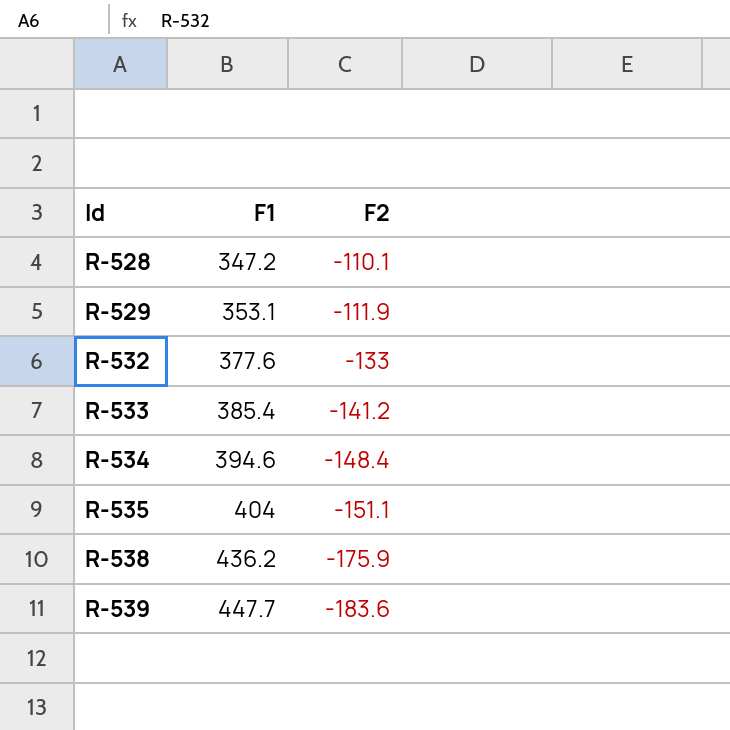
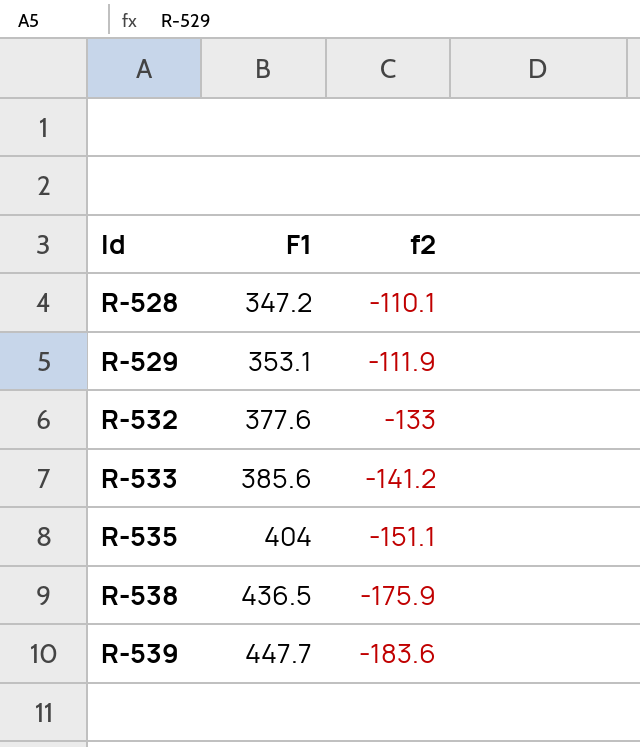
column name: F2 -> f2
row R-534: 394.6 | -148.4 -> none
R-533 | F1: 385.4 -> 385.6
R-538 | F1: 436.2 -> 436.5

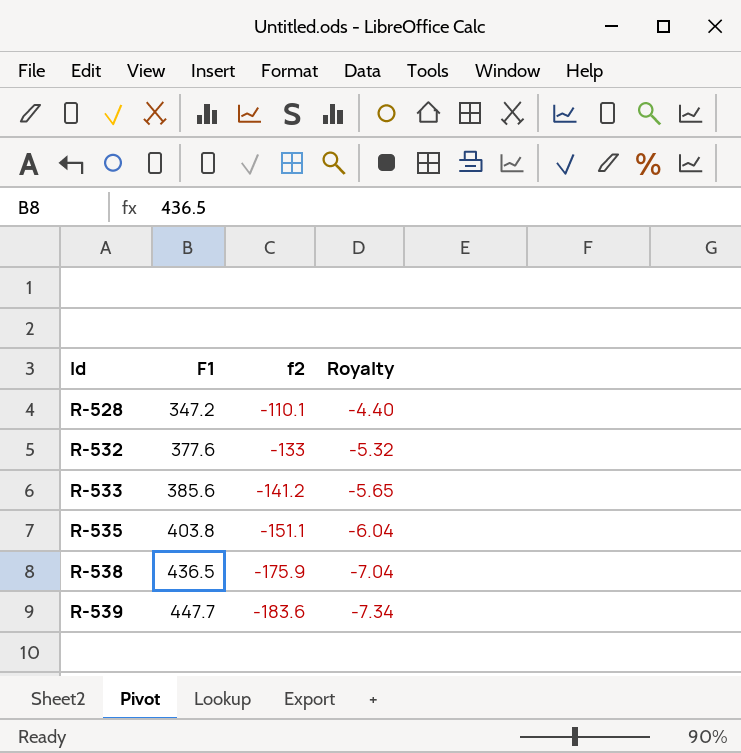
column Royalty | formula: none -> [f2] * 0.04
row R-529: 353.1 | -111.9 -> none
R-535 | F1: 404 -> 403.8

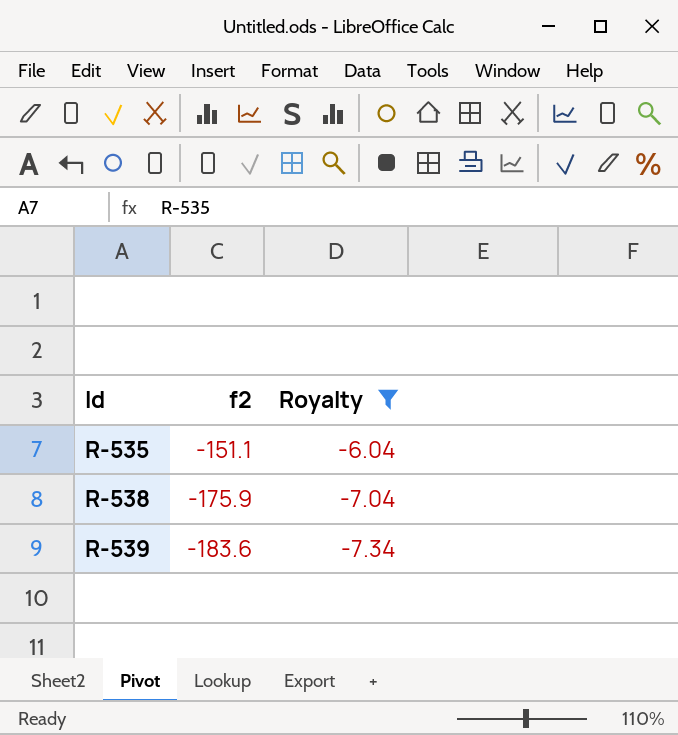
filter: none -> Royalty <= -6.04
column F1 | position: 2 -> none

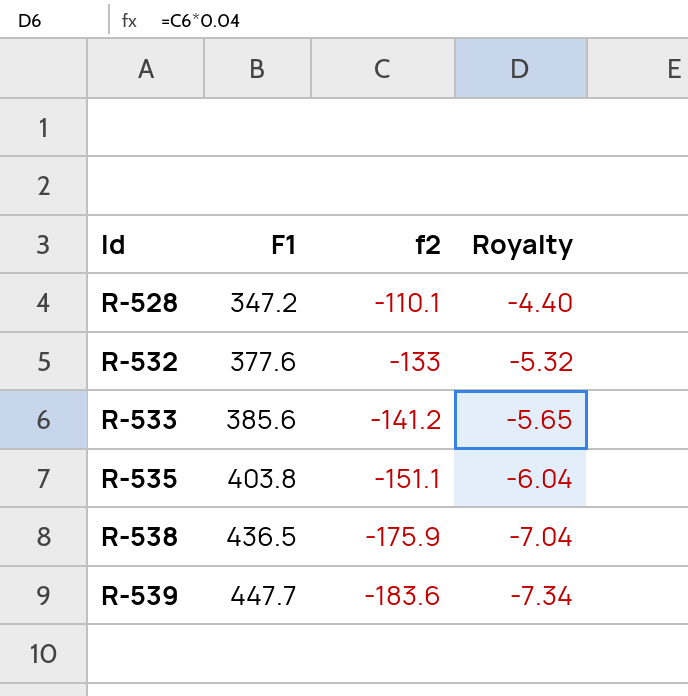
filter: Royalty <= -6.04 -> none
column F1 | position: none -> 2

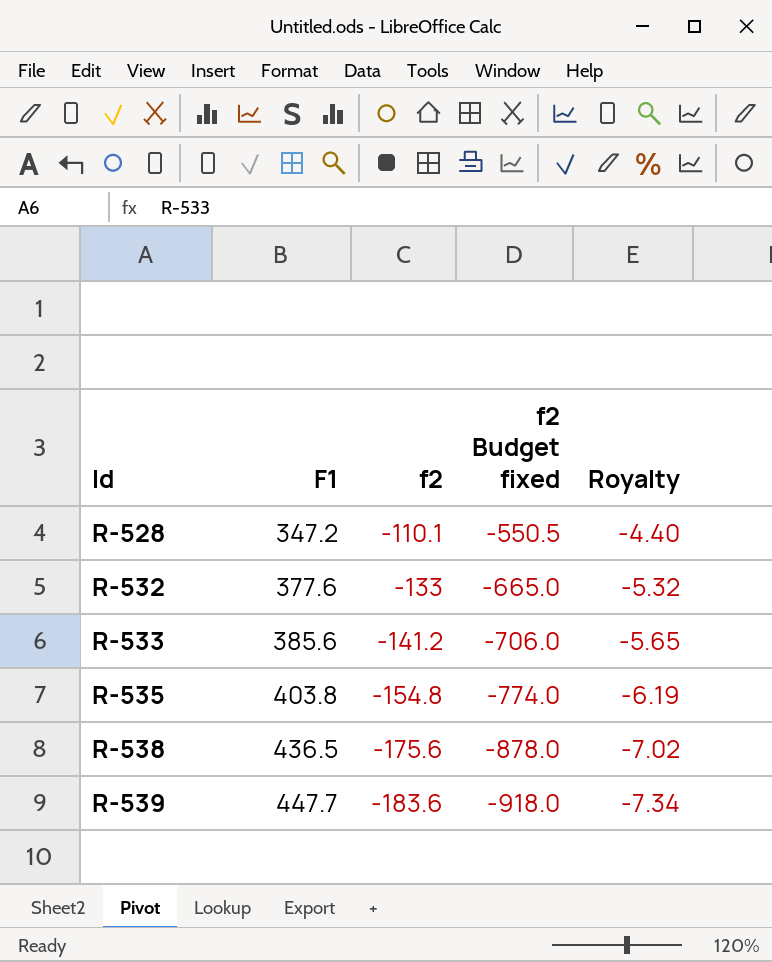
column f2 Budget fixed | formula: none -> [f2] * 5
R-535 | f2: -151.1 -> -154.8
R-535 | Royalty: -6.04 -> -6.19
R-538 | f2: -175.9 -> -175.6
R-538 | Royalty: -7.04 -> -7.02

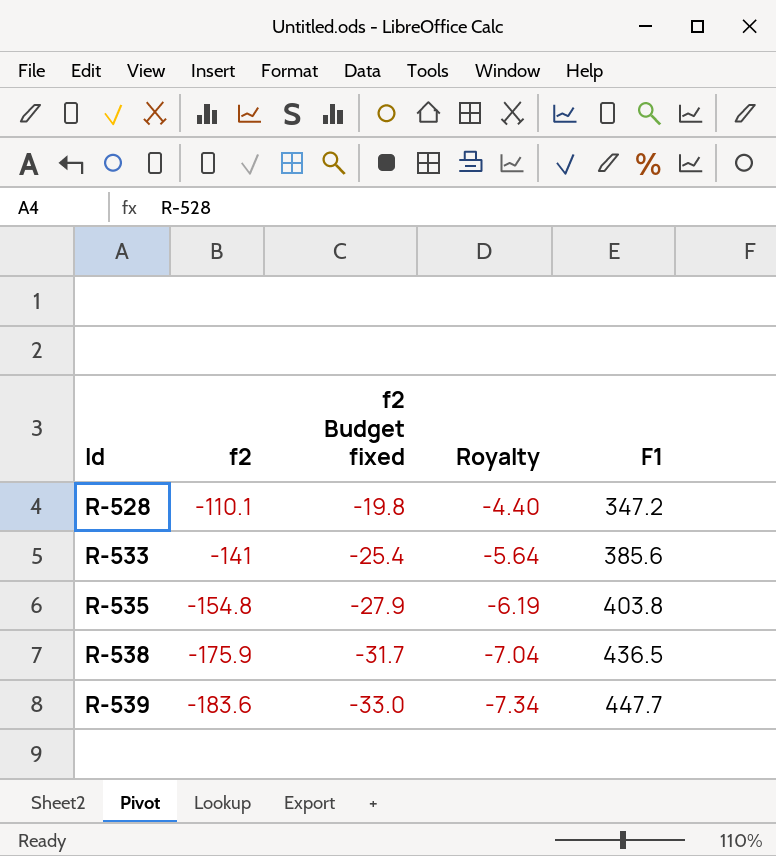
column f2 Budget fixed | formula: [f2] * 5 -> [f2] * 0.18
column F1 | position: 2 -> 5
row R-532: 377.6 | -133 | -665.0 | -5.32 -> none
R-533 | f2: -141.2 -> -141
R-533 | Royalty: -5.65 -> -5.64
R-538 | f2: -175.6 -> -175.9
R-538 | Royalty: -7.02 -> -7.04

